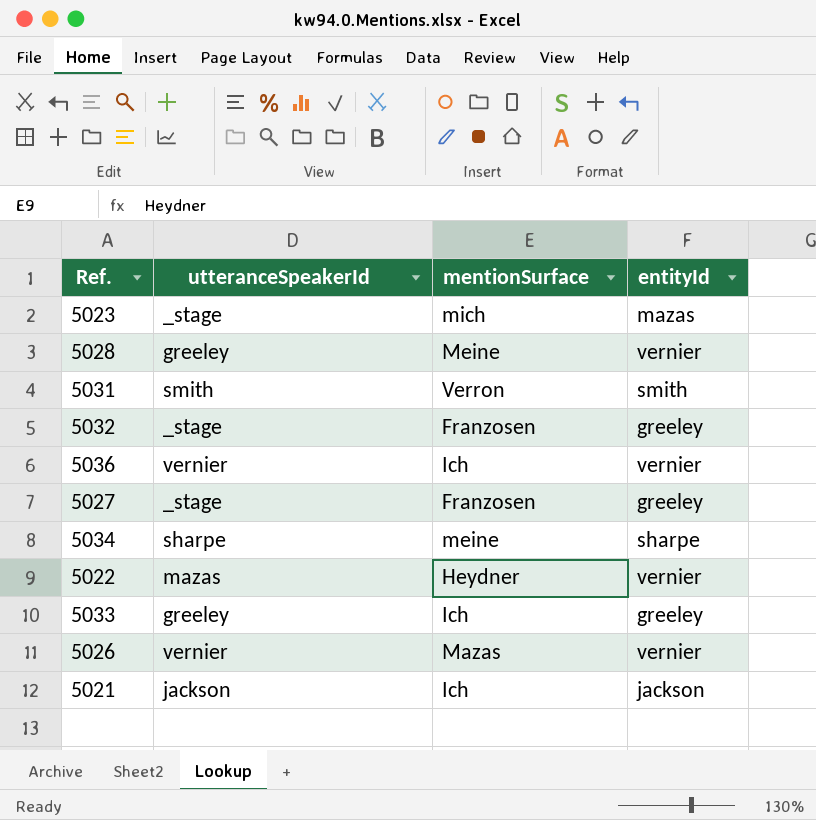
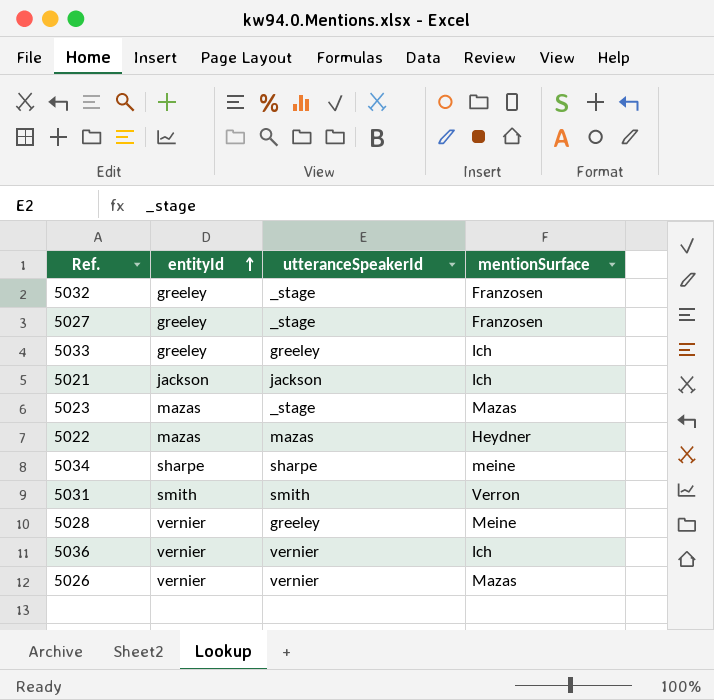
row order: none -> entityId ascending
column entityId | position: 4 -> 2
5023 | mentionSurface: mich -> Mazas
5022 | entityId: vernier -> mazas

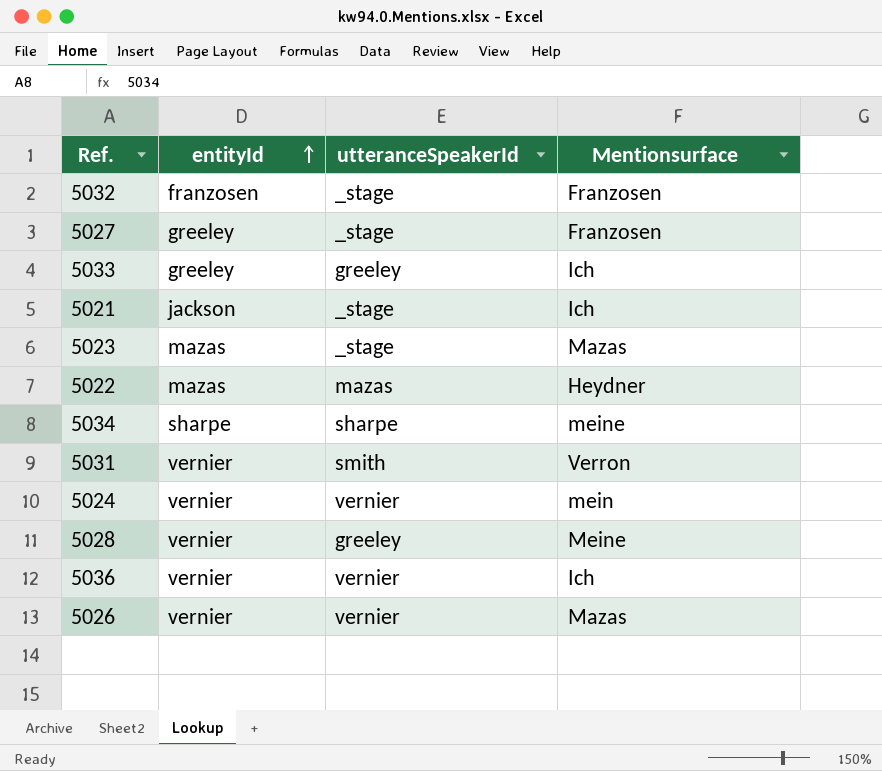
column name: mentionSurface -> Mentionsurface
5032 | entityId: greeley -> franzosen
5021 | utteranceSpeakerId: jackson -> _stage
5031 | entityId: smith -> vernier
row 5024: none -> vernier | vernier | mein

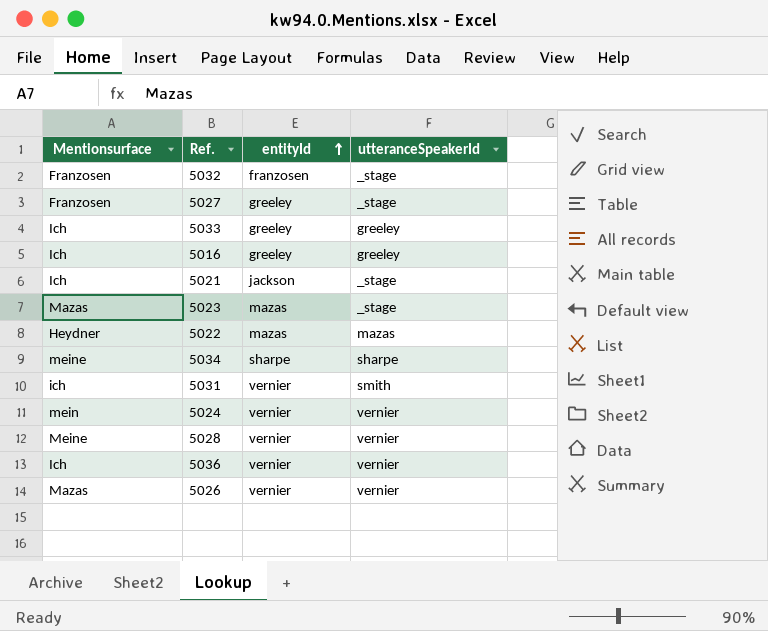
column Mentionsurface | position: 4 -> 1
row 5016: none -> Ich | greeley | greeley
5031 | Mentionsurface: Verron -> ich
5028 | utteranceSpeakerId: greeley -> vernier

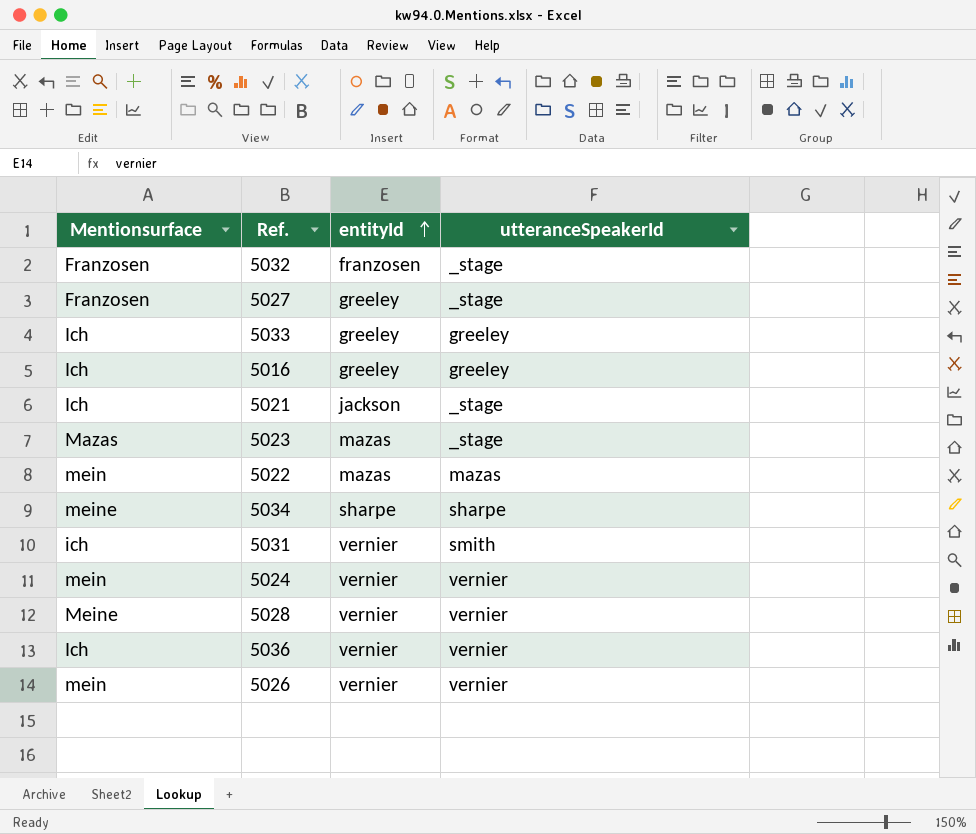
5022 | Mentionsurface: Heydner -> mein
5026 | Mentionsurface: Mazas -> mein

